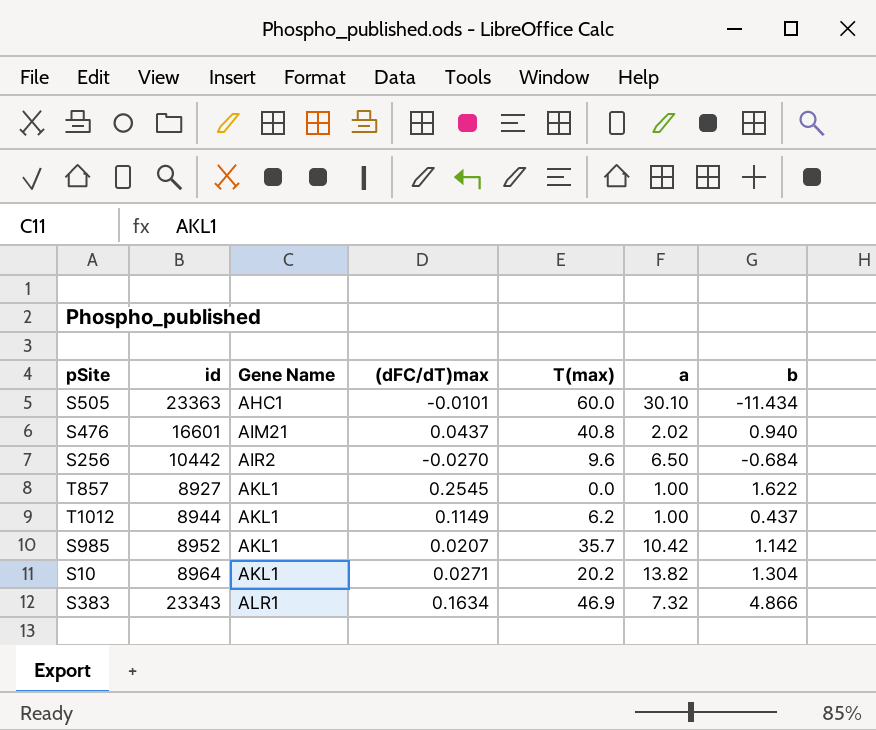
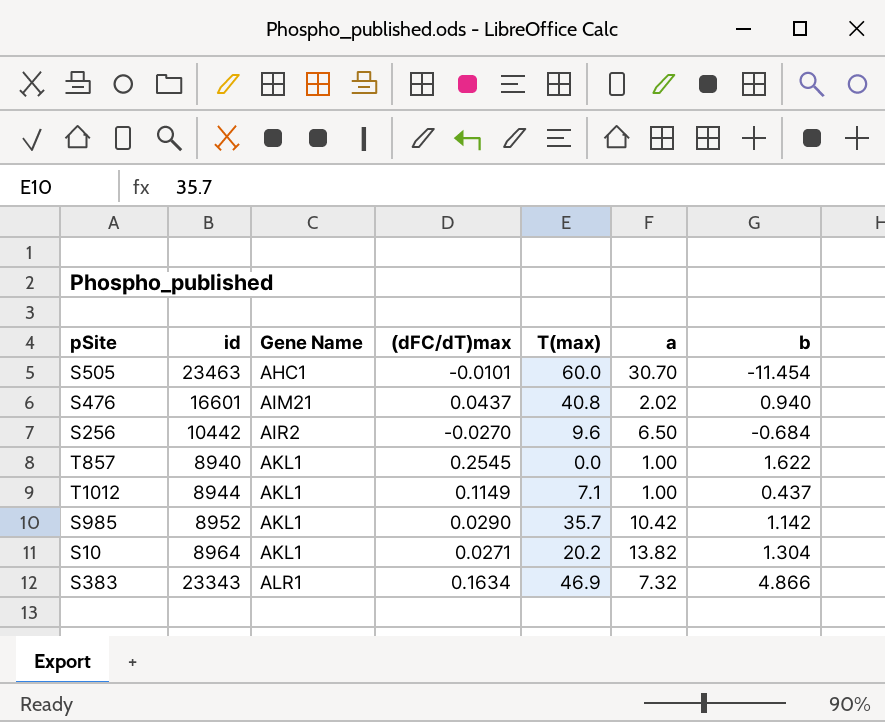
S505 | id: 23363 -> 23463
S505 | a: 30.10 -> 30.70
S505 | b: -11.434 -> -11.454
T857 | id: 8927 -> 8940
T1012 | T(max): 6.2 -> 7.1
S985 | (dFC/dT)max: 0.0207 -> 0.0290

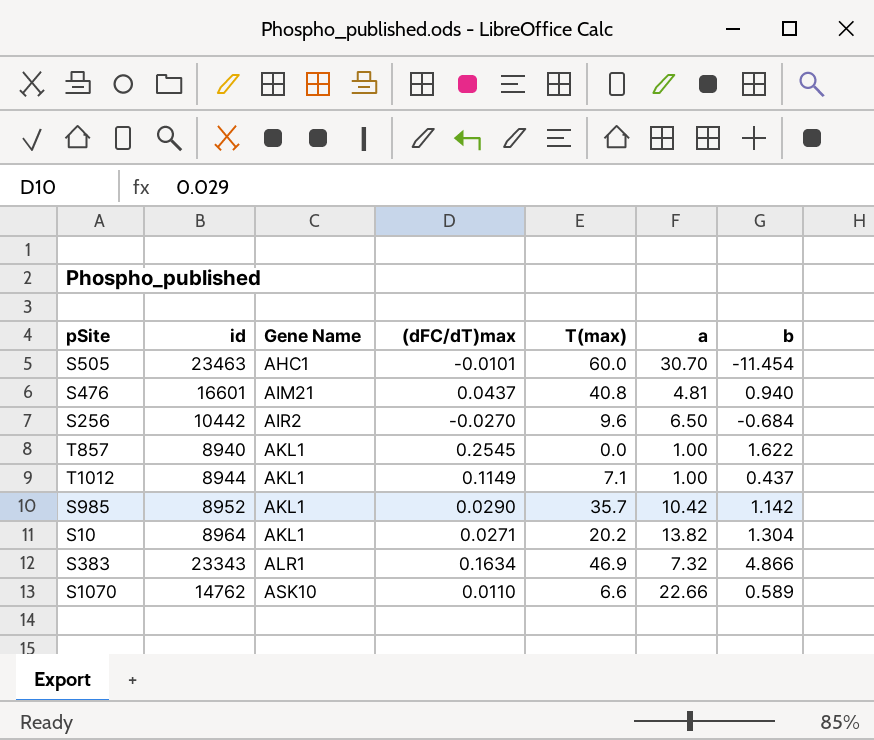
S476 | a: 2.02 -> 4.81
row S1070: none -> 14762 | ASK10 | 0.0110 | 6.6 | 22.66 | 0.589

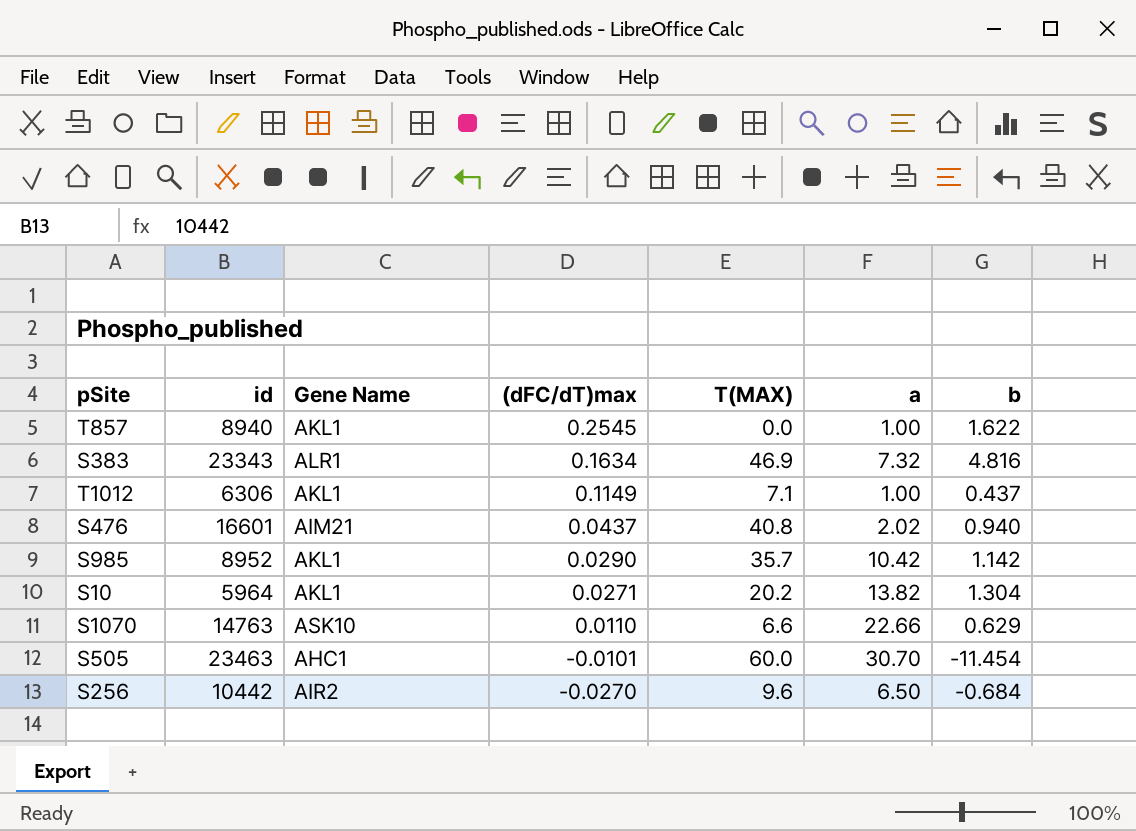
row order: Gene Name ascending -> (dFC/dT)max descending
column name: T(max) -> T(MAX)
S383 | b: 4.866 -> 4.816
T1012 | id: 8944 -> 6306
S476 | a: 4.81 -> 2.02
S10 | id: 8964 -> 5964
S1070 | id: 14762 -> 14763
S1070 | b: 0.589 -> 0.629

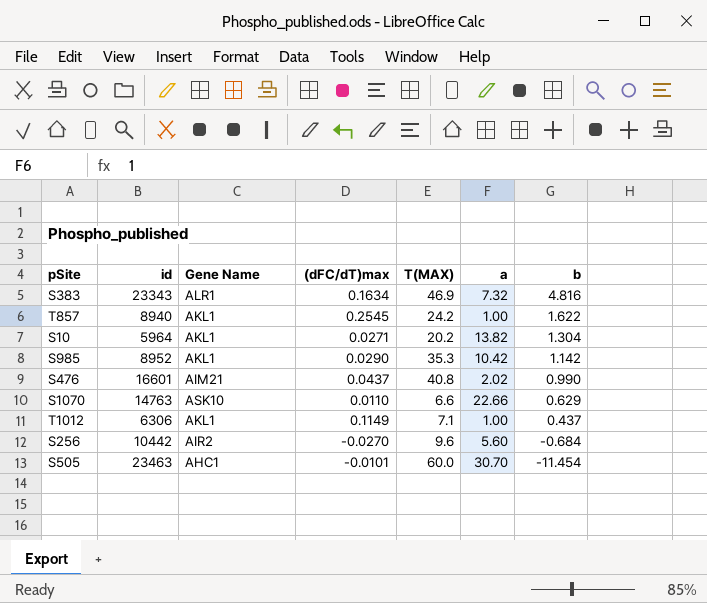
row order: (dFC/dT)max descending -> b descending
T857 | T(MAX): 0.0 -> 24.2
S985 | T(MAX): 35.7 -> 35.3
S476 | b: 0.940 -> 0.990
S256 | a: 6.50 -> 5.60

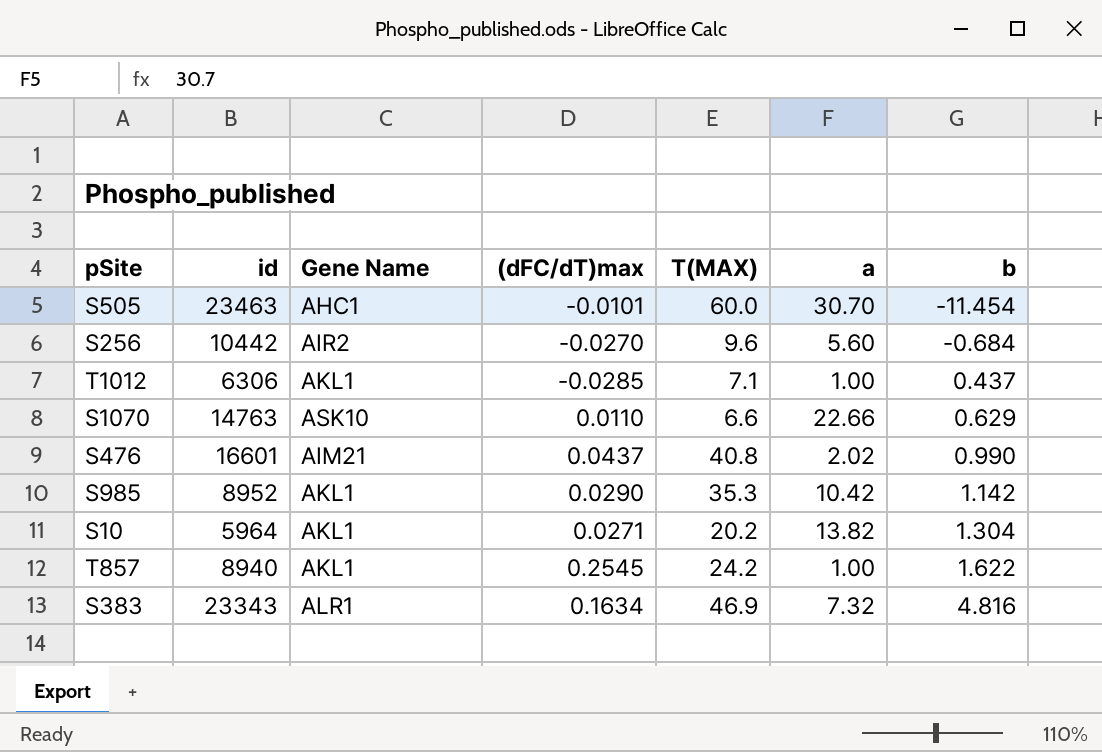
row order: b descending -> b ascending
T1012 | (dFC/dT)max: 0.1149 -> -0.0285

